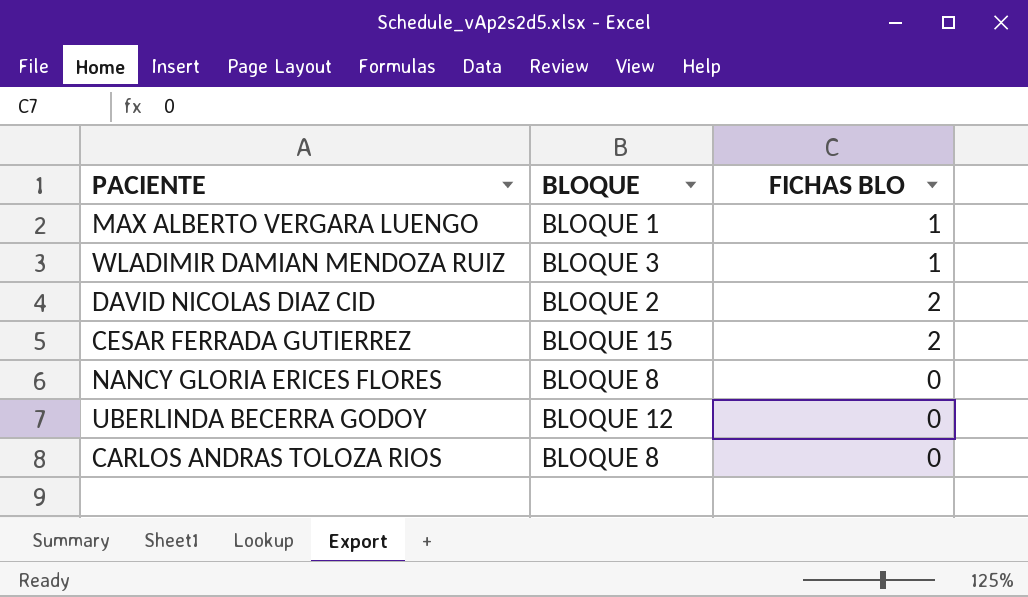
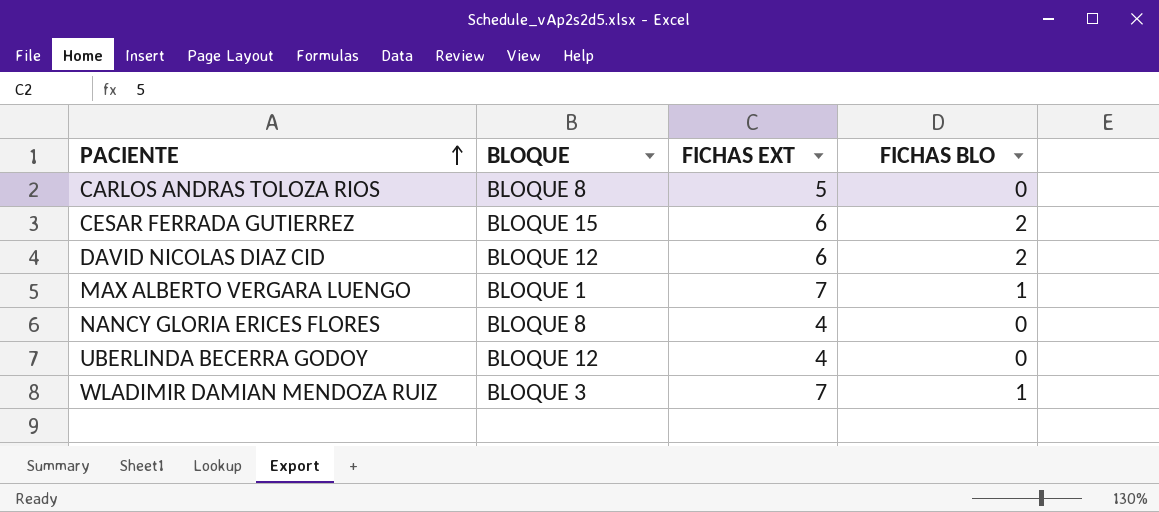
row order: none -> PACIENTE ascending
column FICHAS EXT | position: none -> 3
DAVID NICOLAS DIAZ CID | BLOQUE: BLOQUE 2 -> BLOQUE 12

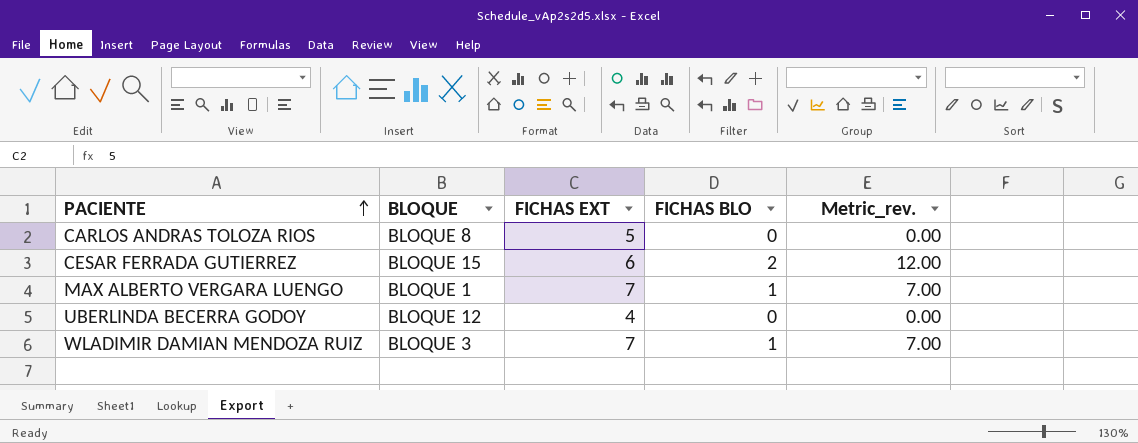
column Metric_rev. | formula: none -> [FICHAS EXT] * [FICHAS BLO]
row DAVID NICOLAS DIAZ CID: BLOQUE 12 | 6 | 2 -> none
row NANCY GLORIA ERICES FLORES: BLOQUE 8 | 4 | 0 -> none

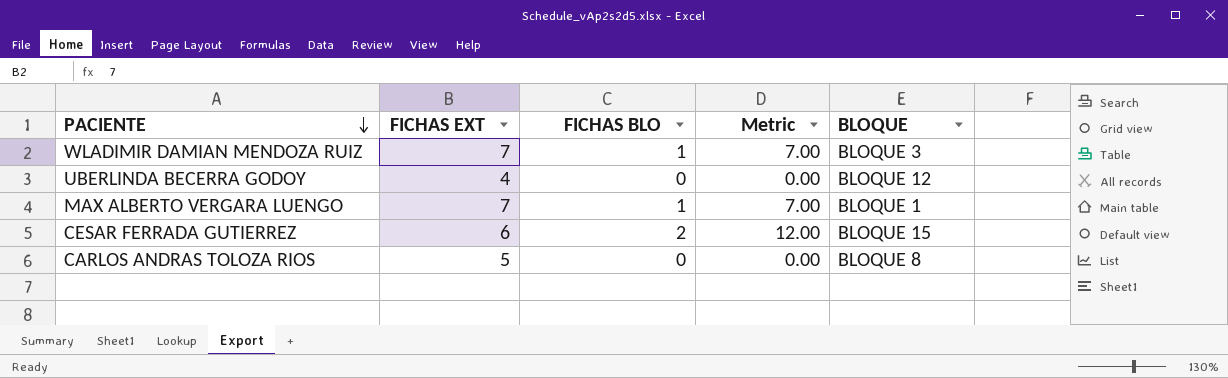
row order: PACIENTE ascending -> PACIENTE descending
column name: Metric_rev. -> Metric
column BLOQUE | position: 2 -> 5

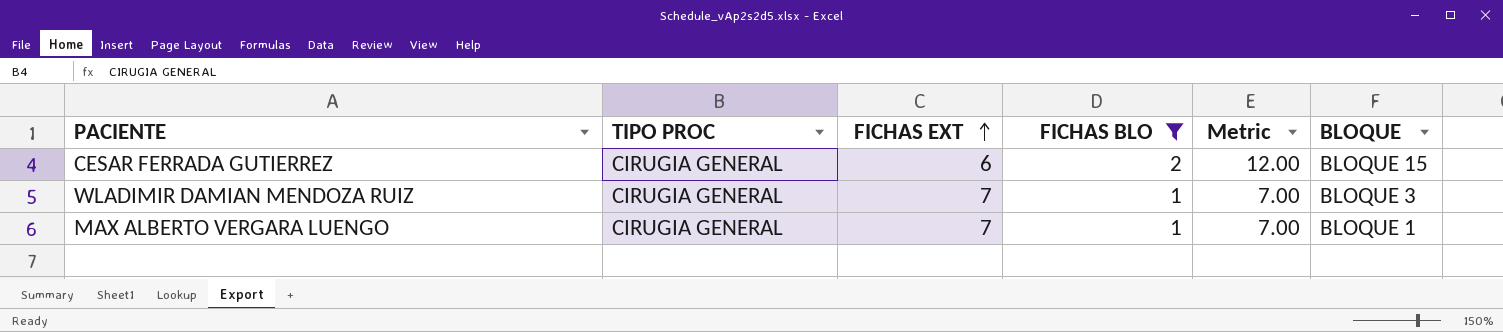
filter: none -> FICHAS BLO != 0
row order: PACIENTE descending -> FICHAS EXT ascending
column TIPO PROC | position: none -> 2

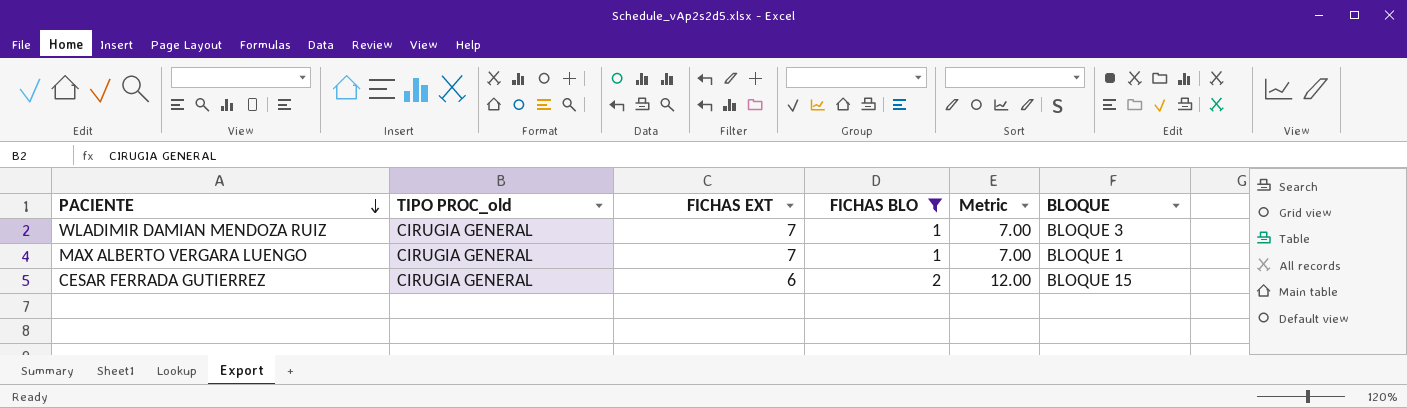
row order: FICHAS EXT ascending -> PACIENTE descending
column name: TIPO PROC -> TIPO PROC_old

